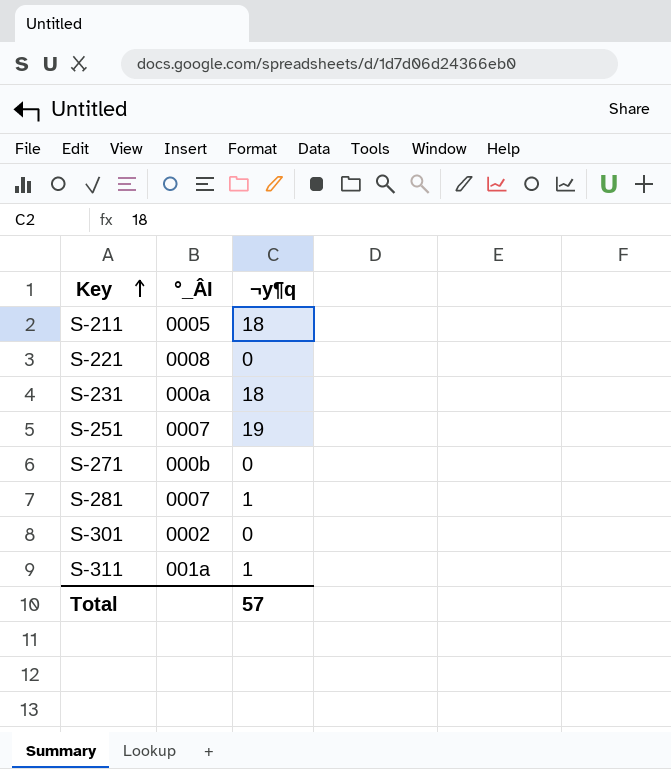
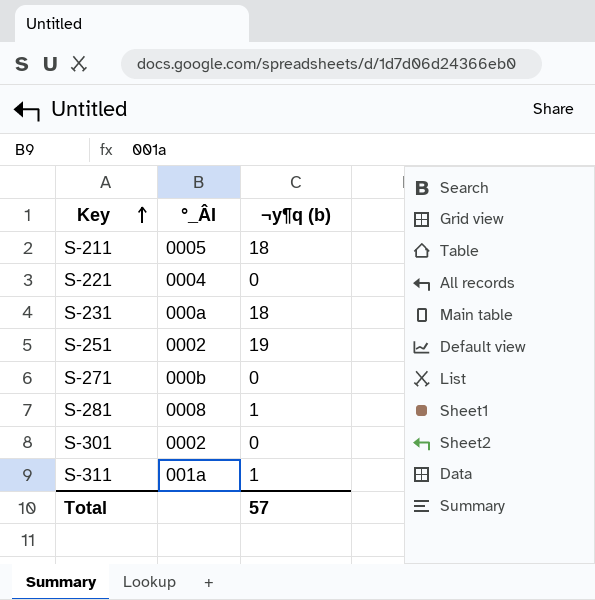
column name: ¬y¶q -> ¬y¶q (b)
S-221 | °_ÂI: 0008 -> 0004
S-251 | °_ÂI: 0007 -> 0002
S-281 | °_ÂI: 0007 -> 0008

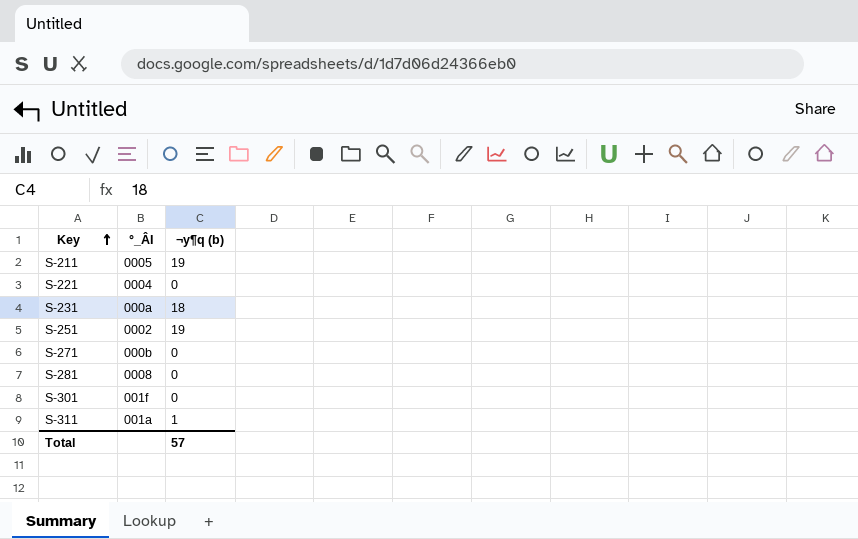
S-211 | ¬y¶q (b): 18 -> 19
S-281 | ¬y¶q (b): 1 -> 0
S-301 | °_ÂI: 0002 -> 001f

